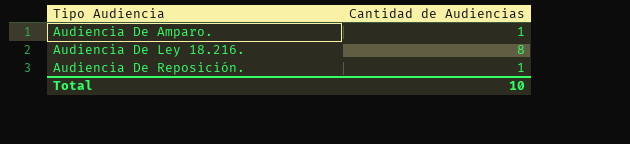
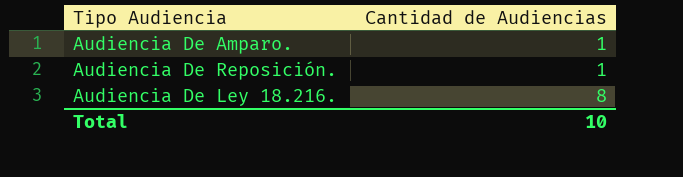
row order: Tipo Audiencia ascending -> Cantidad de Audiencias ascending

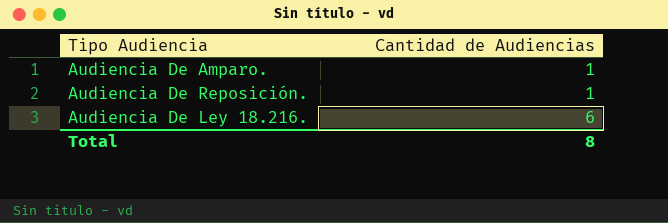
Audiencia De Ley 18.216. | Cantidad de Audiencias: 8 -> 6
Total | Cantidad de Audiencias: 10 -> 8

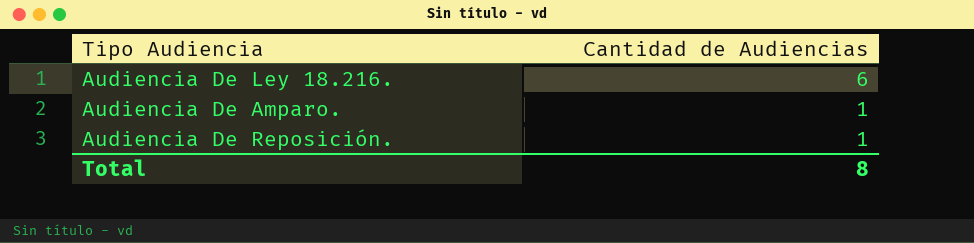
row order: Cantidad de Audiencias ascending -> Cantidad de Audiencias descending

